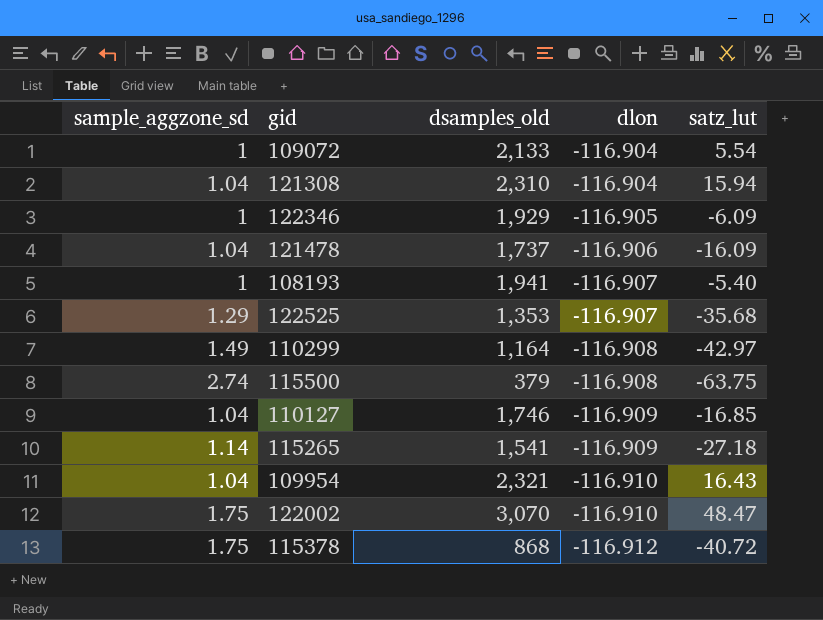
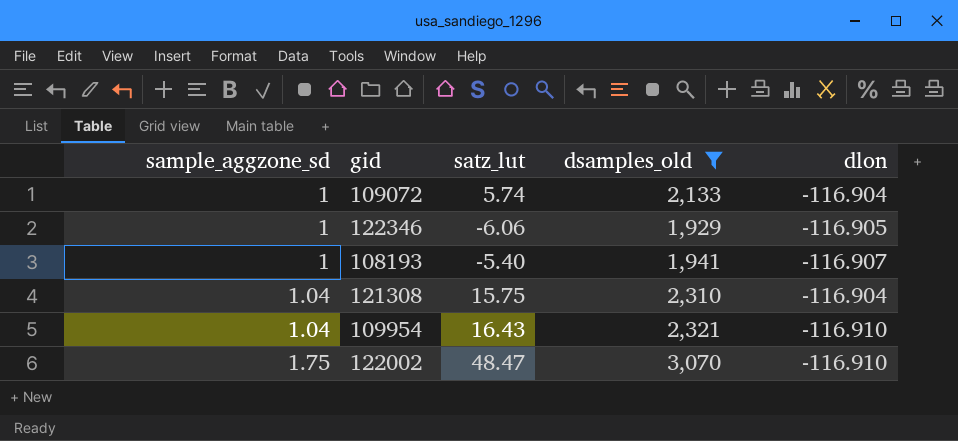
filter: none -> dsamples_old >= 1,929
row order: dlon descending -> sample_aggzone_sd ascending
column satz_lut | position: 5 -> 3
109072 | satz_lut: 5.54 -> 5.74
122346 | satz_lut: -6.09 -> -6.06
121308 | satz_lut: 15.94 -> 15.75

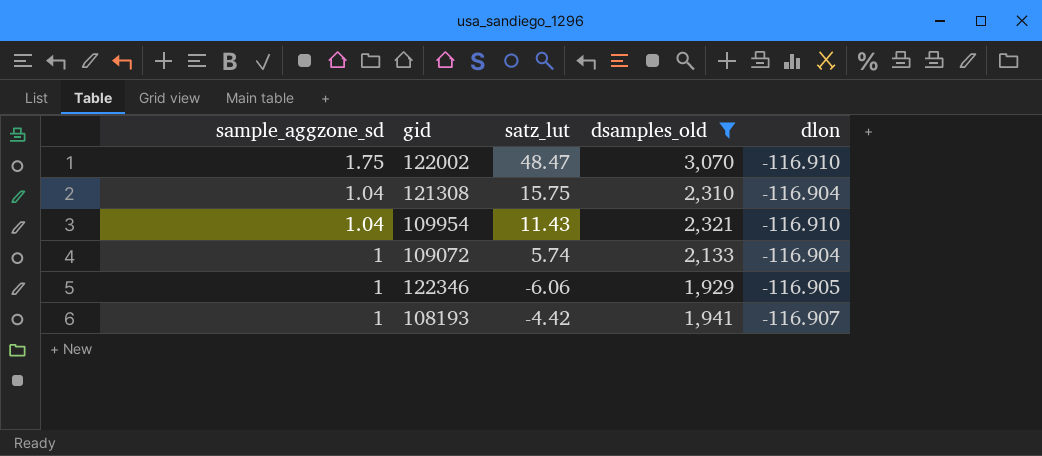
row order: sample_aggzone_sd ascending -> sample_aggzone_sd descending
109954 | satz_lut: 16.43 -> 11.43
108193 | satz_lut: -5.40 -> -4.42

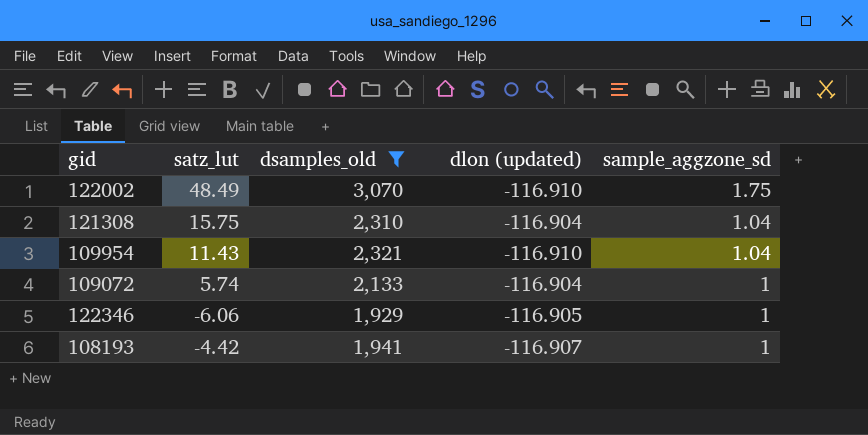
column name: dlon -> dlon (updated)
column sample_aggzone_sd | position: 1 -> 5
122002 | satz_lut: 48.47 -> 48.49

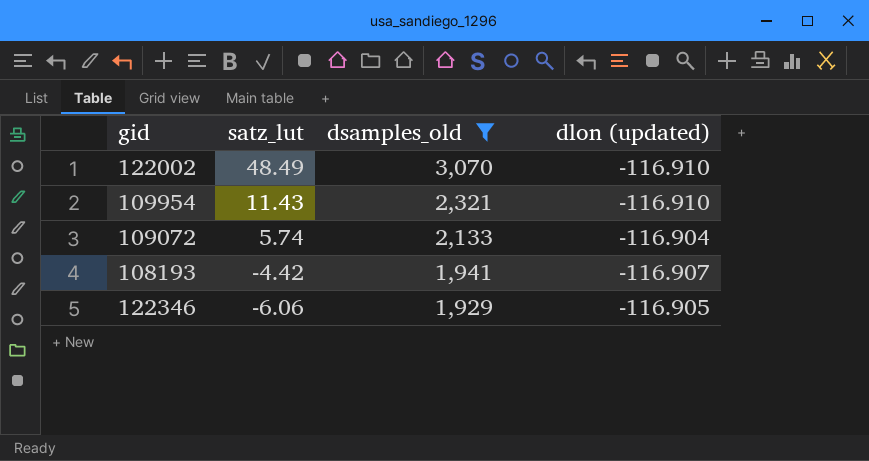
row order: sample_aggzone_sd descending -> satz_lut descending
column sample_aggzone_sd | position: 5 -> none
row 121308: 15.75 | 2,310 | -116.904 | 1.04 -> none

